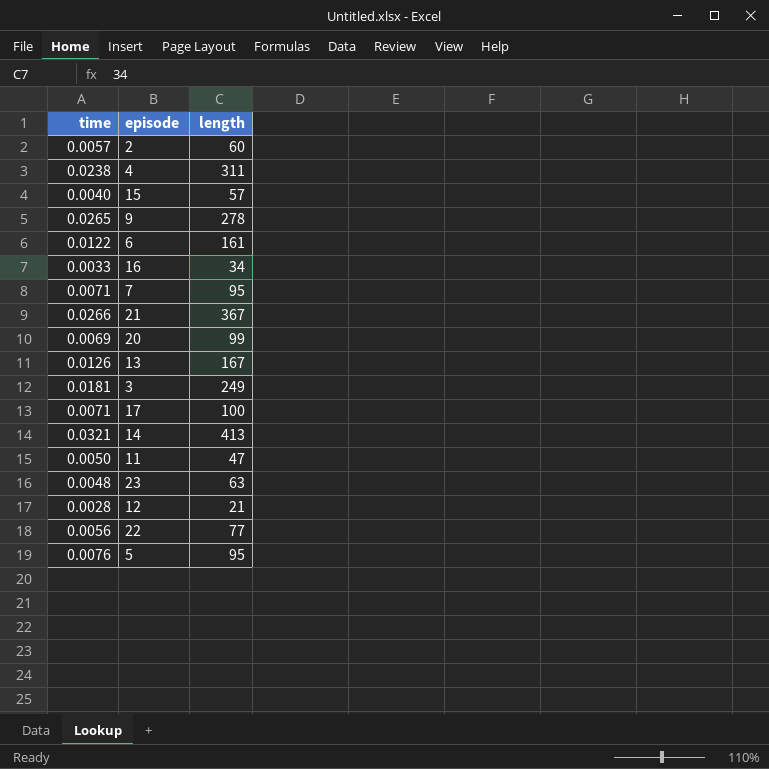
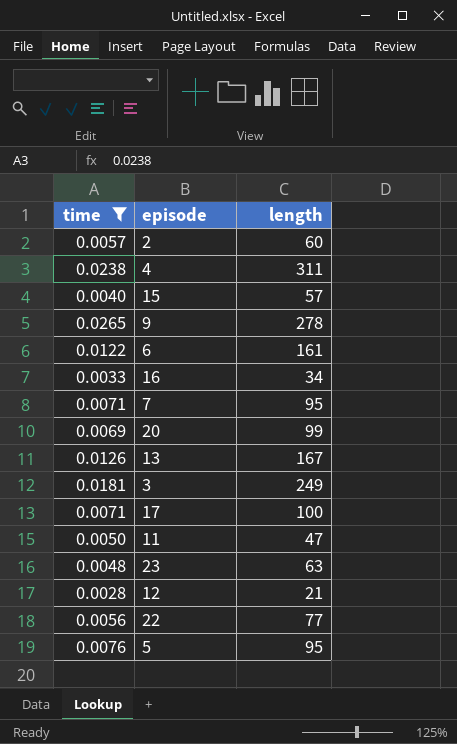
filter: none -> time <= 0.0265

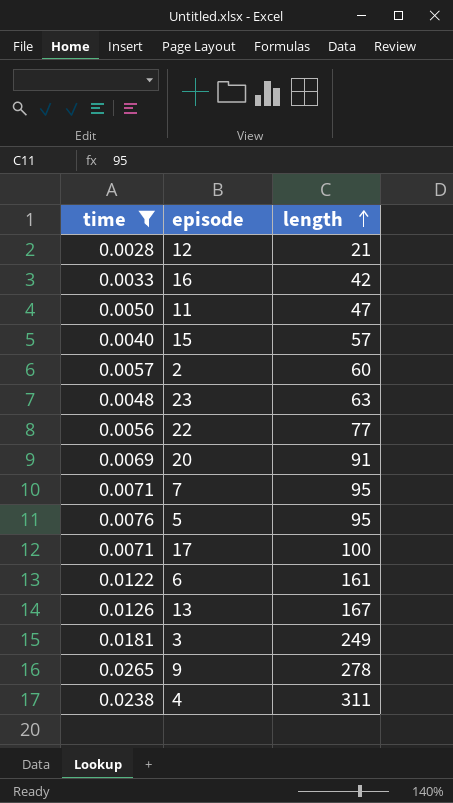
row order: none -> length ascending
16 | length: 34 -> 42
20 | length: 99 -> 91

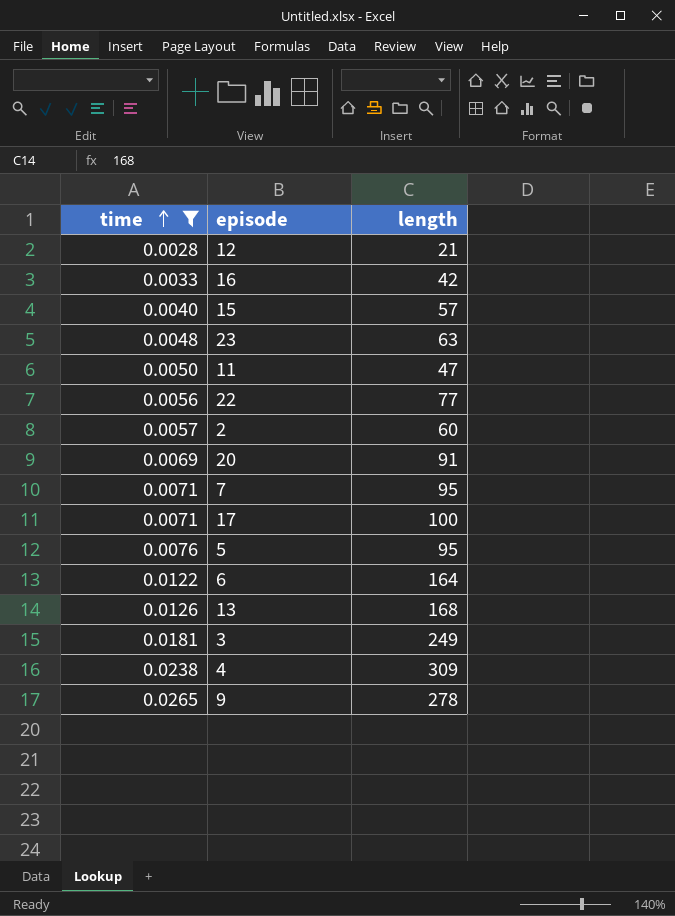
row order: length ascending -> time ascending
6 | length: 161 -> 164
13 | length: 167 -> 168
4 | length: 311 -> 309

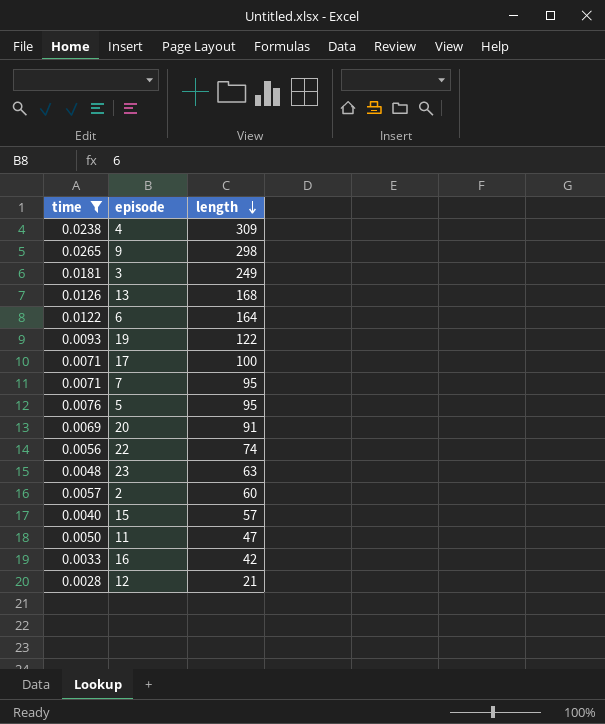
row order: time ascending -> length descending
9 | length: 278 -> 298
row 19: none -> 0.0093 | 122
22 | length: 77 -> 74

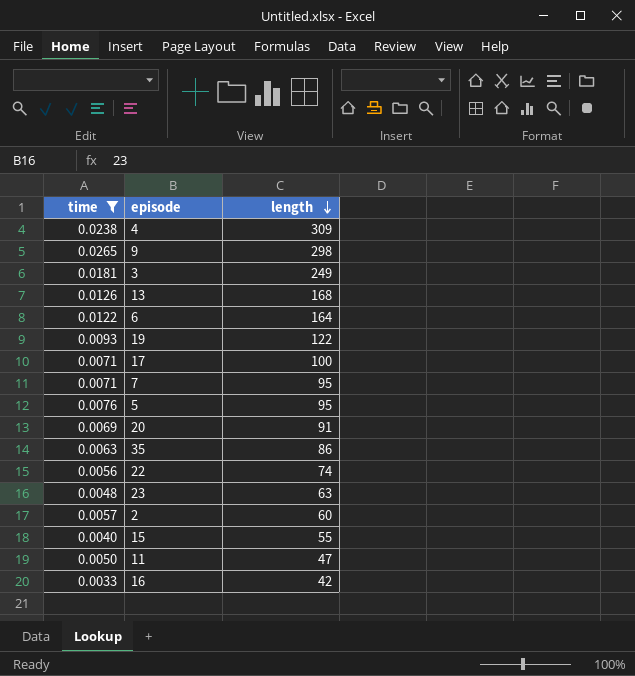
row 12: 0.0028 | 21 -> none
row 35: none -> 0.0063 | 86
15 | length: 57 -> 55

